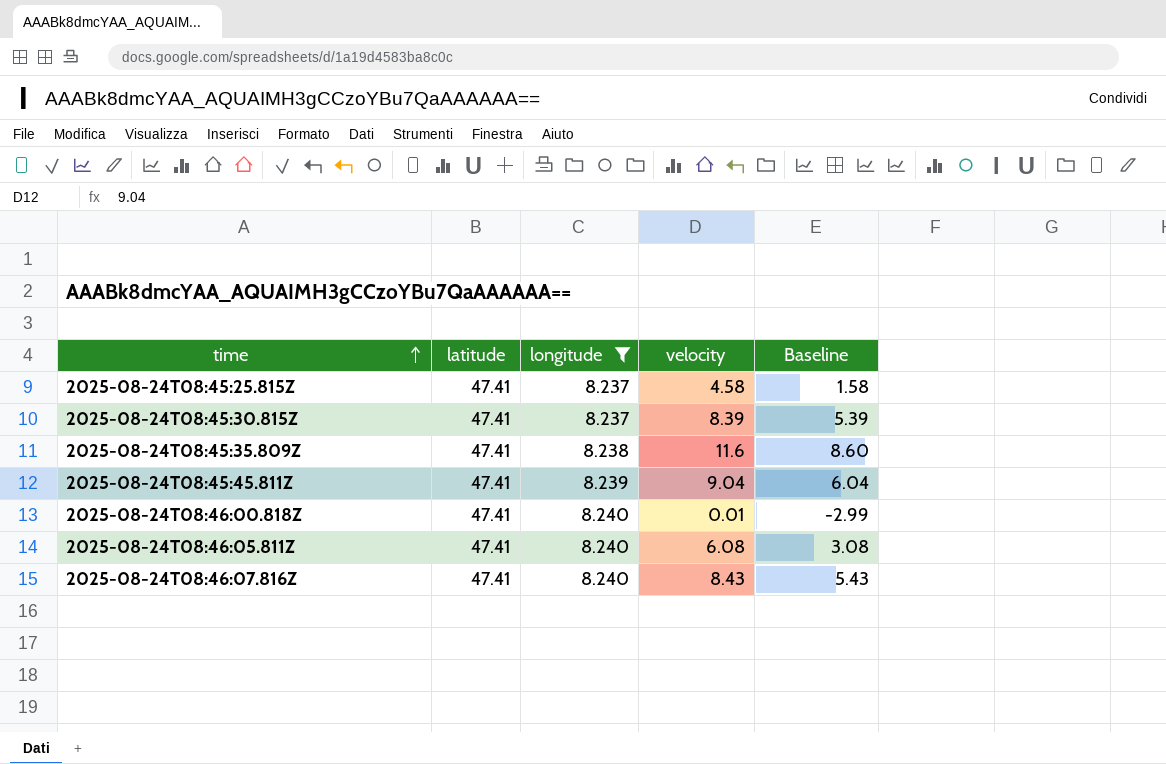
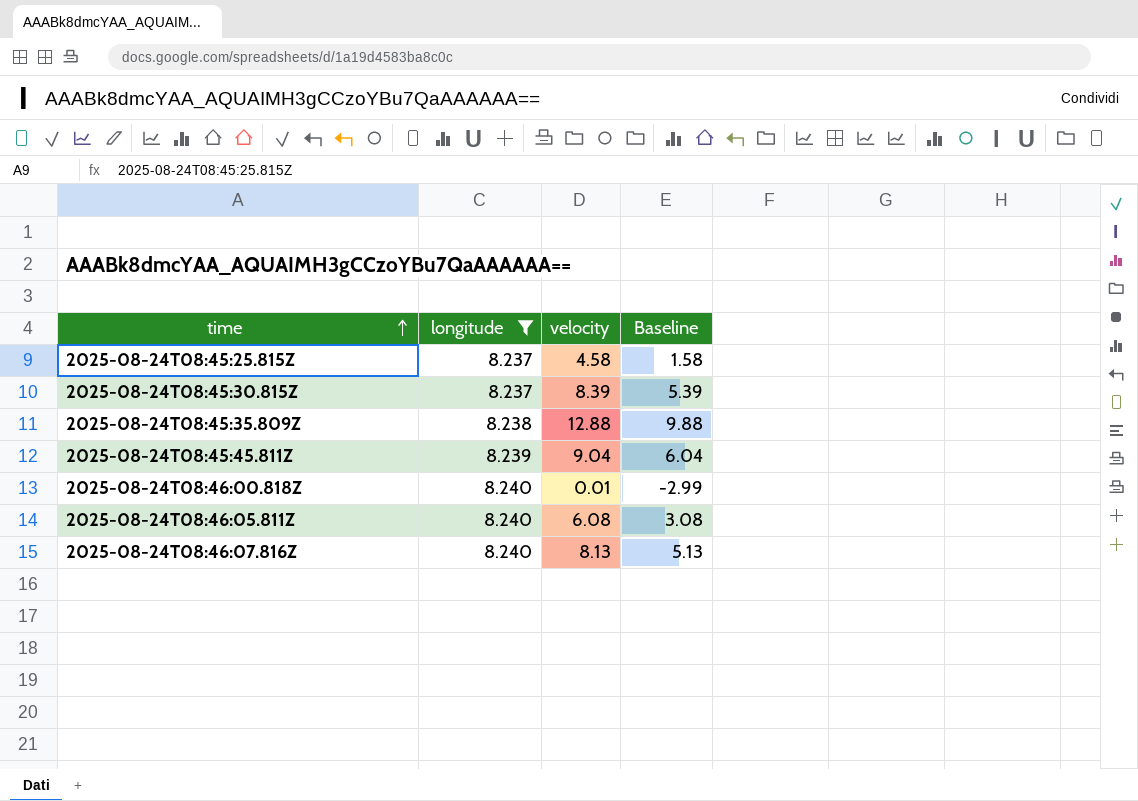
column latitude | position: 2 -> none
2025-08-24T08:45:35.809Z | velocity: 11.6 -> 12.88
2025-08-24T08:45:35.809Z | Baseline: 8.60 -> 9.88
2025-08-24T08:46:07.816Z | velocity: 8.43 -> 8.13
2025-08-24T08:46:07.816Z | Baseline: 5.43 -> 5.13

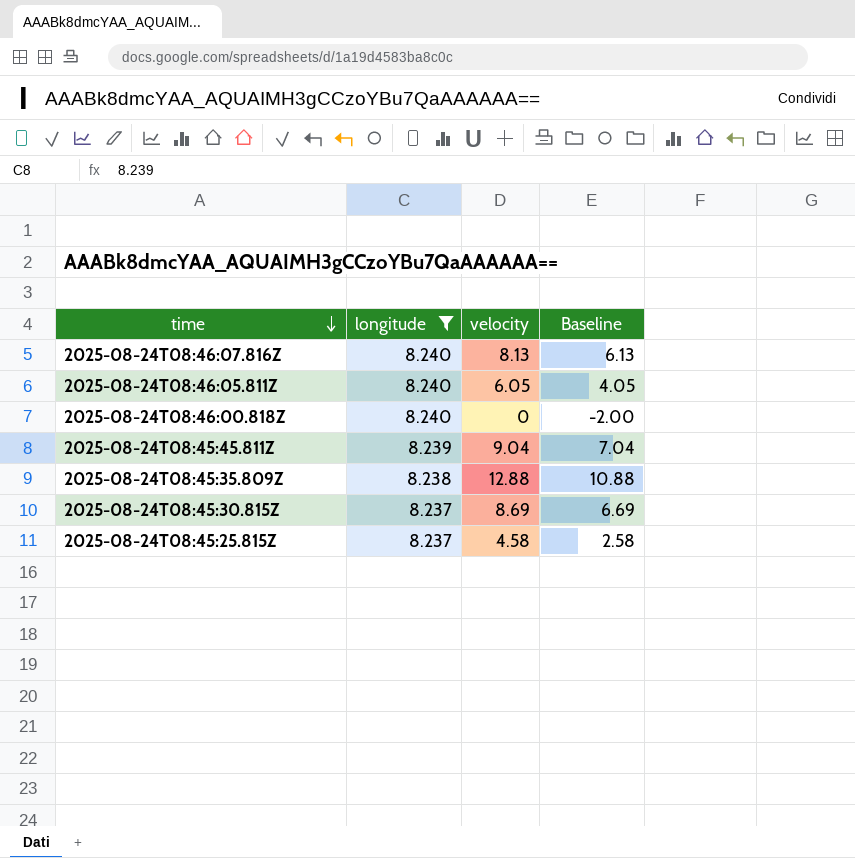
row order: time ascending -> time descending
column Baseline | formula: [velocity] - 3 -> [velocity] - 2
2025-08-24T08:46:05.811Z | velocity: 6.08 -> 6.05
2025-08-24T08:46:00.818Z | velocity: 0.01 -> 0
2025-08-24T08:45:30.815Z | velocity: 8.39 -> 8.69

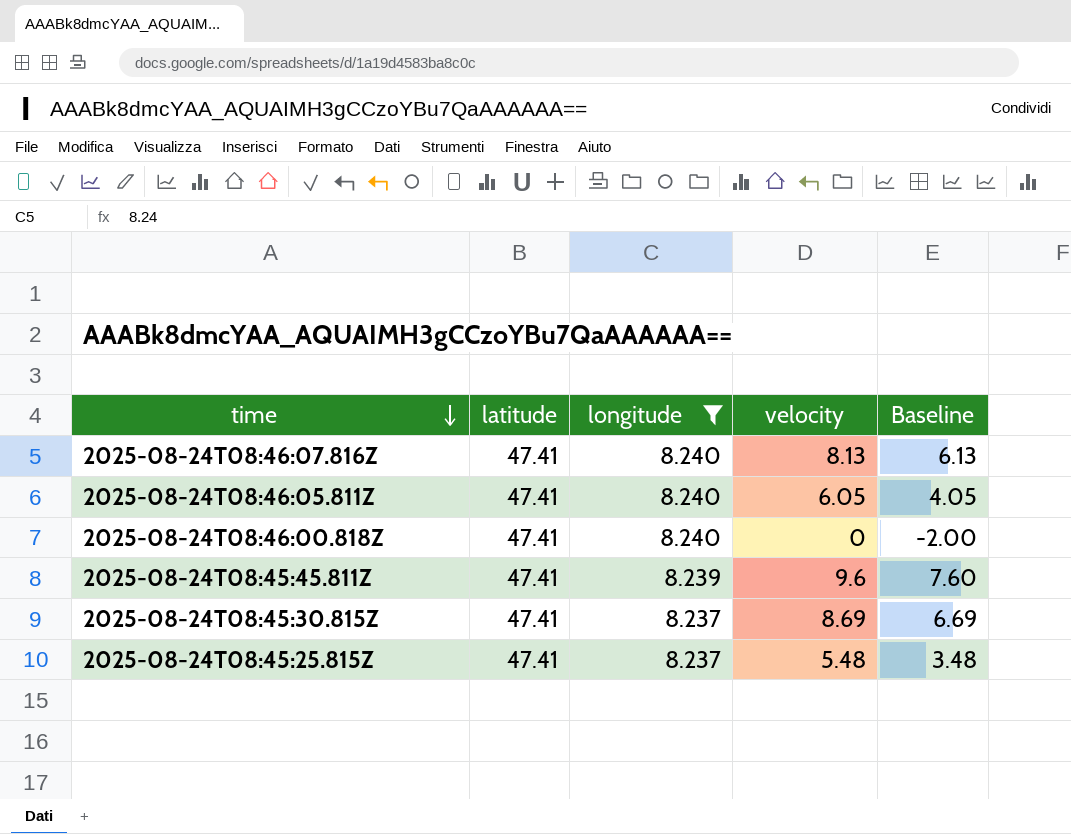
column latitude | position: none -> 2
row 2025-08-24T08:45:35.809Z: 8.238 | 12.88 | 10.88 -> none
2025-08-24T08:45:45.811Z | velocity: 9.04 -> 9.6
2025-08-24T08:45:45.811Z | Baseline: 7.04 -> 7.60
2025-08-24T08:45:25.815Z | velocity: 4.58 -> 5.48
2025-08-24T08:45:25.815Z | Baseline: 2.58 -> 3.48

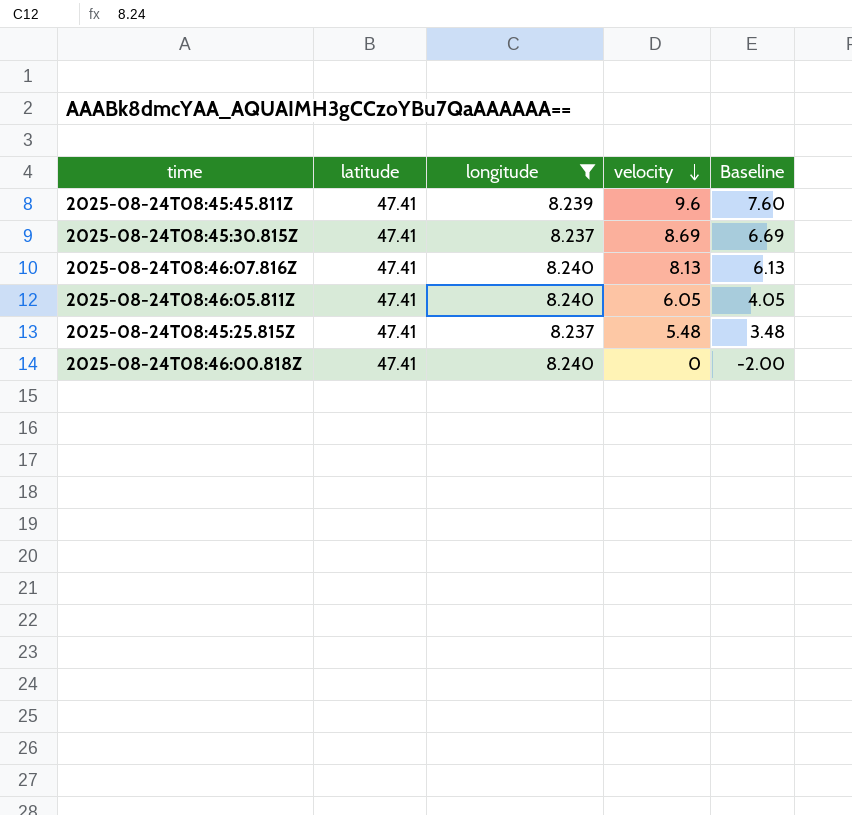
row order: time descending -> velocity descending

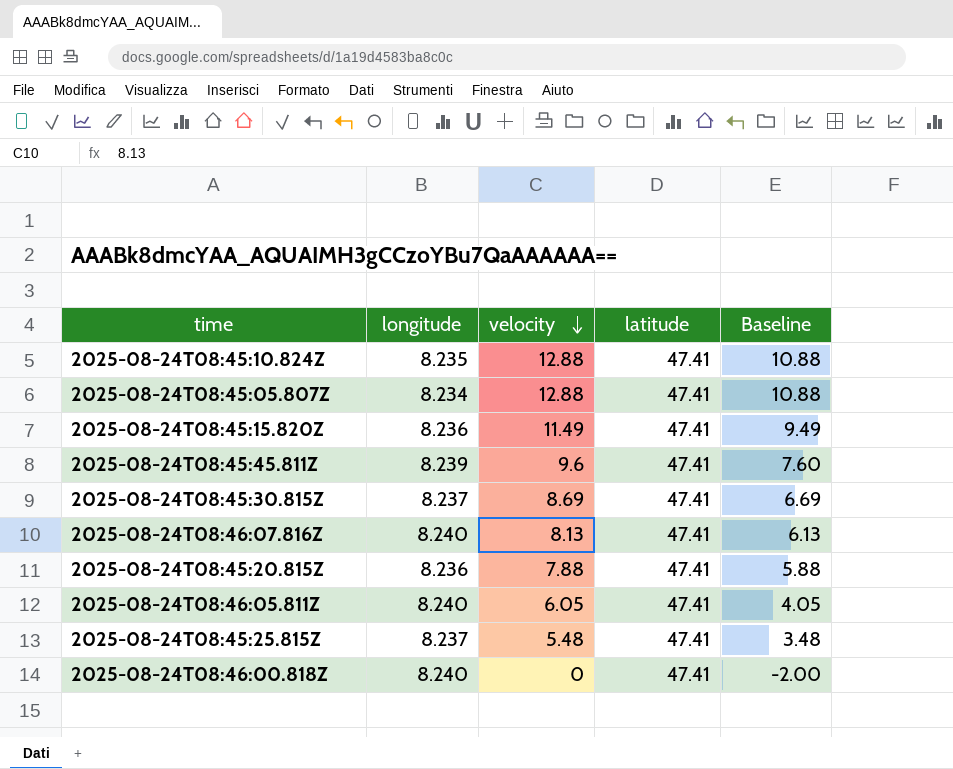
filter: longitude >= 8.237 -> none
column latitude | position: 2 -> 4

